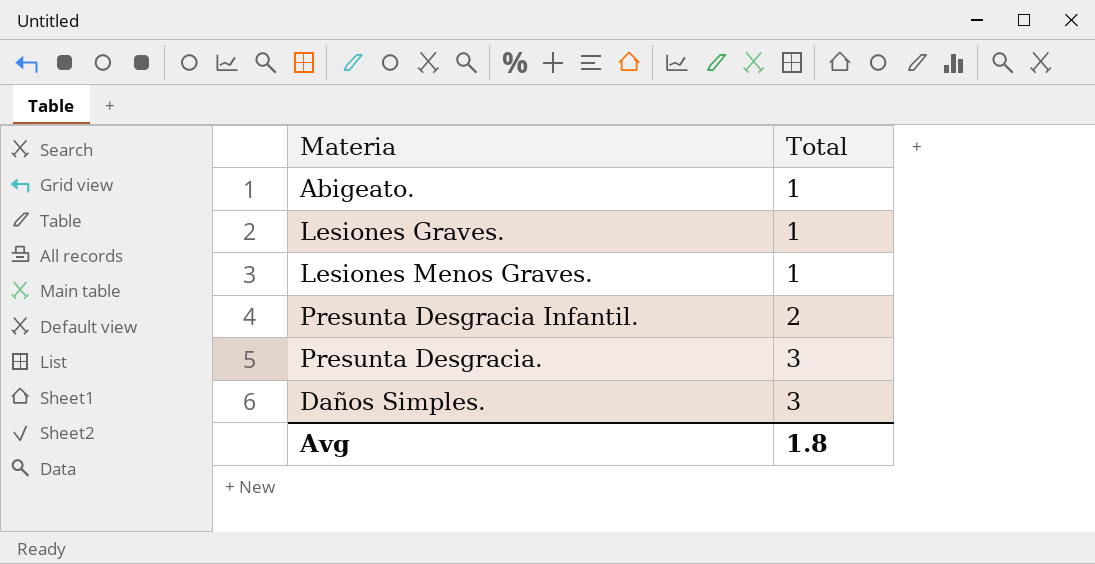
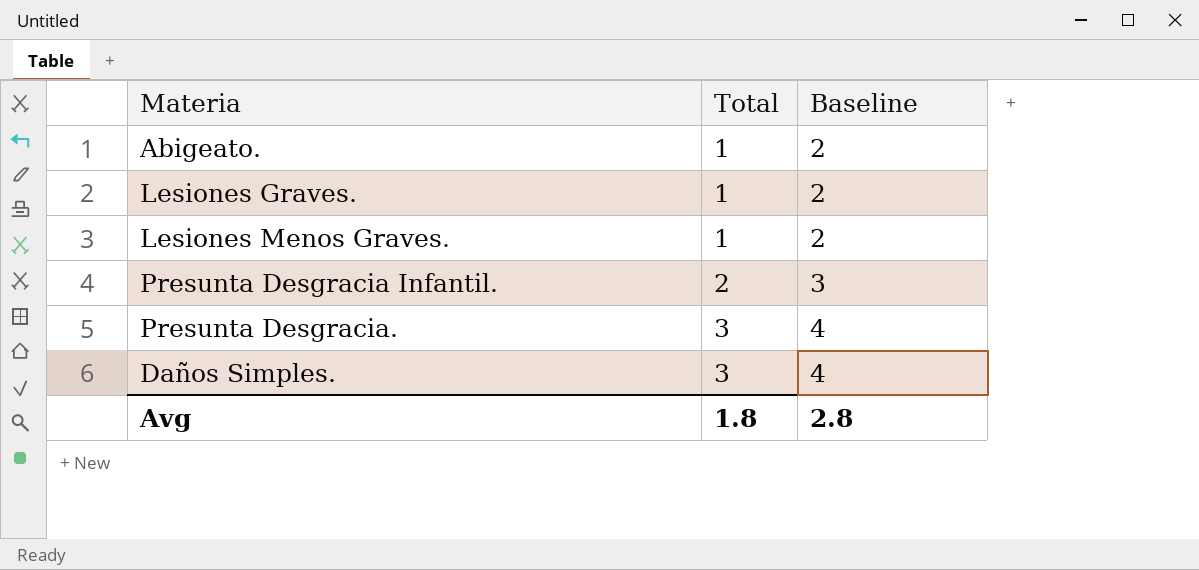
column Baseline | formula: none -> [Total] + 1

